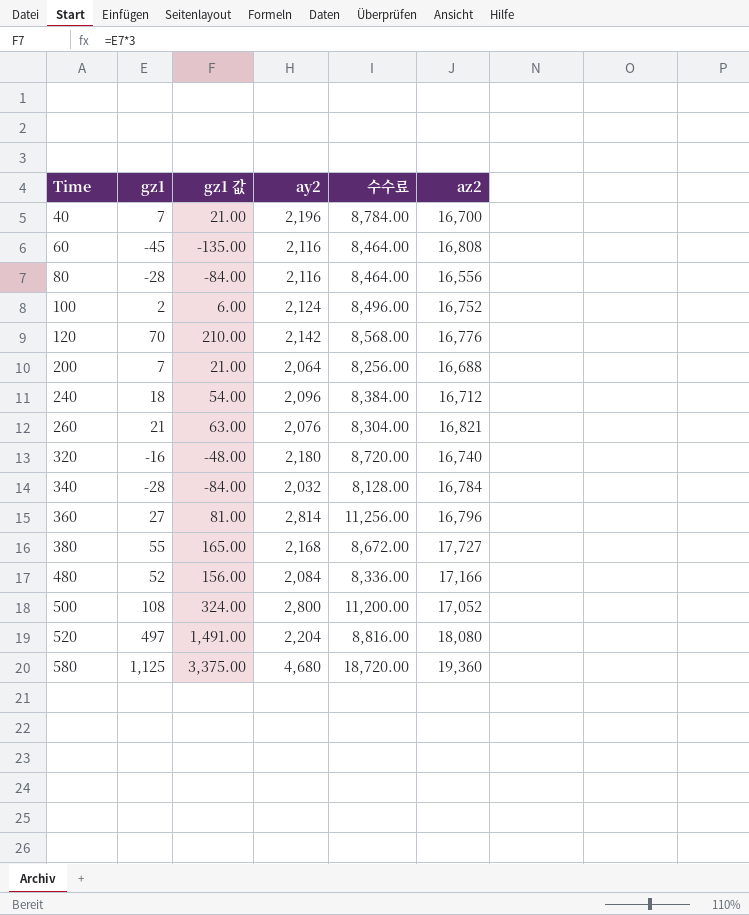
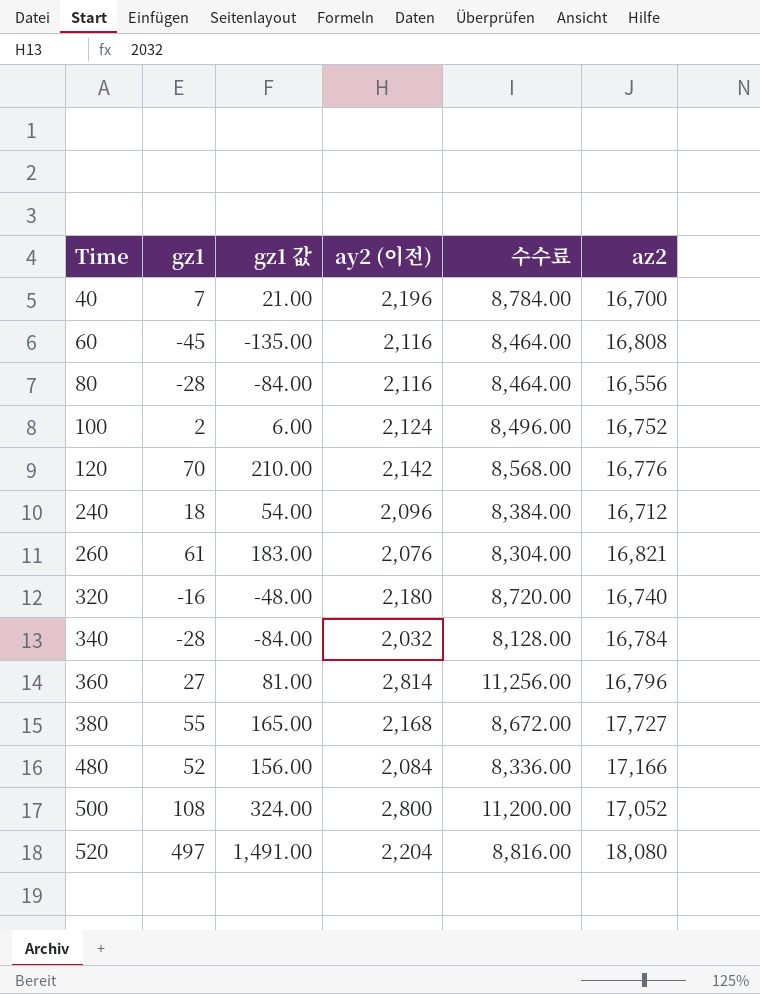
column name: ay2 -> ay2 (이전)
row 200: 7 | 21.00 | 2,064 | 8,256.00 | 16,688 -> none
row 580: 1,125 | 3,375.00 | 4,680 | 18,720.00 | 19,360 -> none
260 | gz1: 21 -> 61
260 | gz1 값: 63.00 -> 183.00

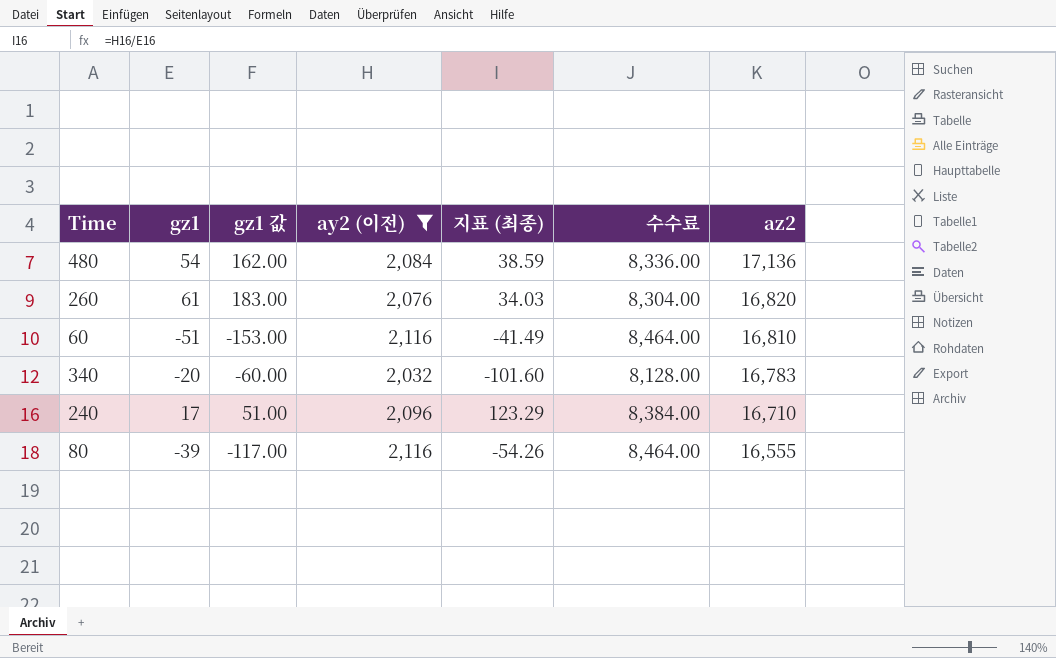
filter: none -> ay2 (이전) <= 2,116
row order: Time ascending -> az2 descending
column 지표 (최종) | formula: none -> [ay2 (이전)] / [gz1]
480 | gz1: 52 -> 54
480 | gz1 값: 156.00 -> 162.00
480 | az2: 17,166 -> 17,136
260 | az2: 16,821 -> 16,820
60 | gz1: -45 -> -51
60 | gz1 값: -135.00 -> -153.00
60 | az2: 16,808 -> 16,810
340 | gz1: -28 -> -20
340 | gz1 값: -84.00 -> -60.00
340 | az2: 16,784 -> 16,783
240 | gz1: 18 -> 17
240 | gz1 값: 54.00 -> 51.00
240 | az2: 16,712 -> 16,710
80 | gz1: -28 -> -39
80 | gz1 값: -84.00 -> -117.00
80 | az2: 16,556 -> 16,555

